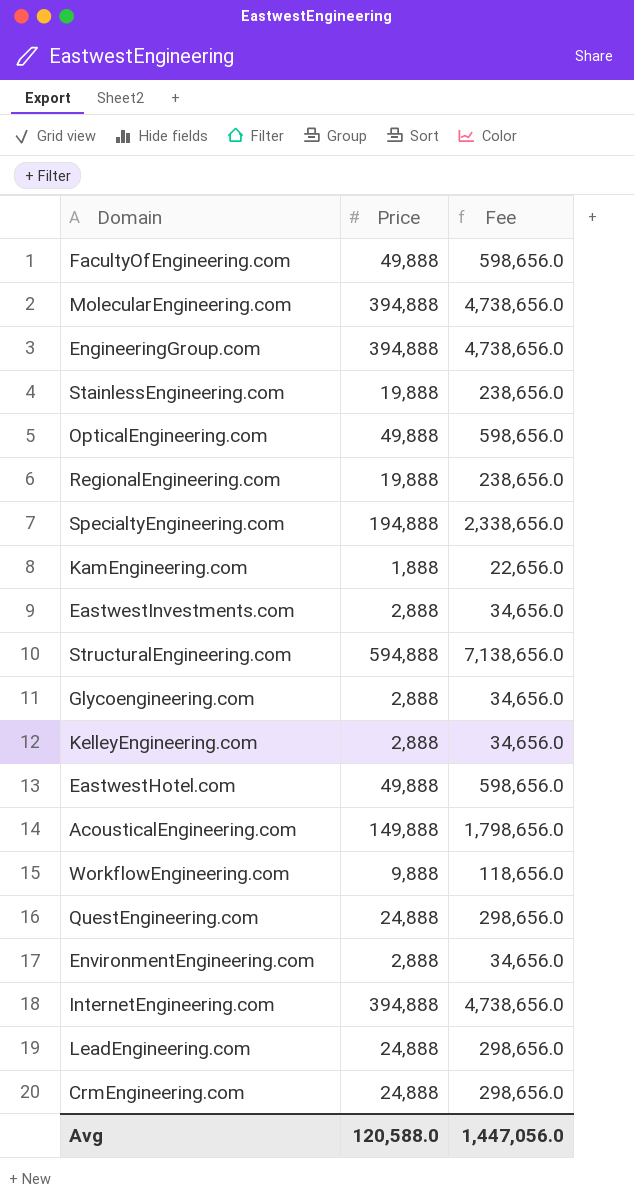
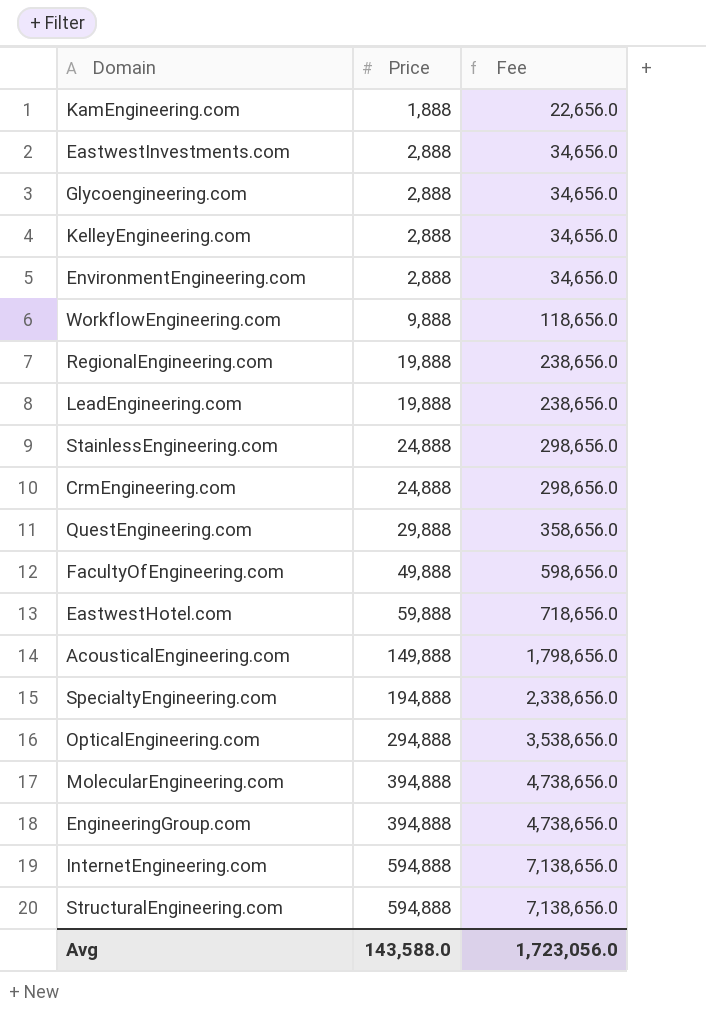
row order: none -> Price ascending
LeadEngineering.com | Price: 24,888 -> 19,888
LeadEngineering.com | Fee: 298,656.0 -> 238,656.0
StainlessEngineering.com | Price: 19,888 -> 24,888
StainlessEngineering.com | Fee: 238,656.0 -> 298,656.0
QuestEngineering.com | Price: 24,888 -> 29,888
QuestEngineering.com | Fee: 298,656.0 -> 358,656.0
EastwestHotel.com | Price: 49,888 -> 59,888
EastwestHotel.com | Fee: 598,656.0 -> 718,656.0
OpticalEngineering.com | Price: 49,888 -> 294,888
OpticalEngineering.com | Fee: 598,656.0 -> 3,538,656.0
InternetEngineering.com | Price: 394,888 -> 594,888
InternetEngineering.com | Fee: 4,738,656.0 -> 7,138,656.0
Avg | Price: 120,588.0 -> 143,588.0
Avg | Fee: 1,447,056.0 -> 1,723,056.0

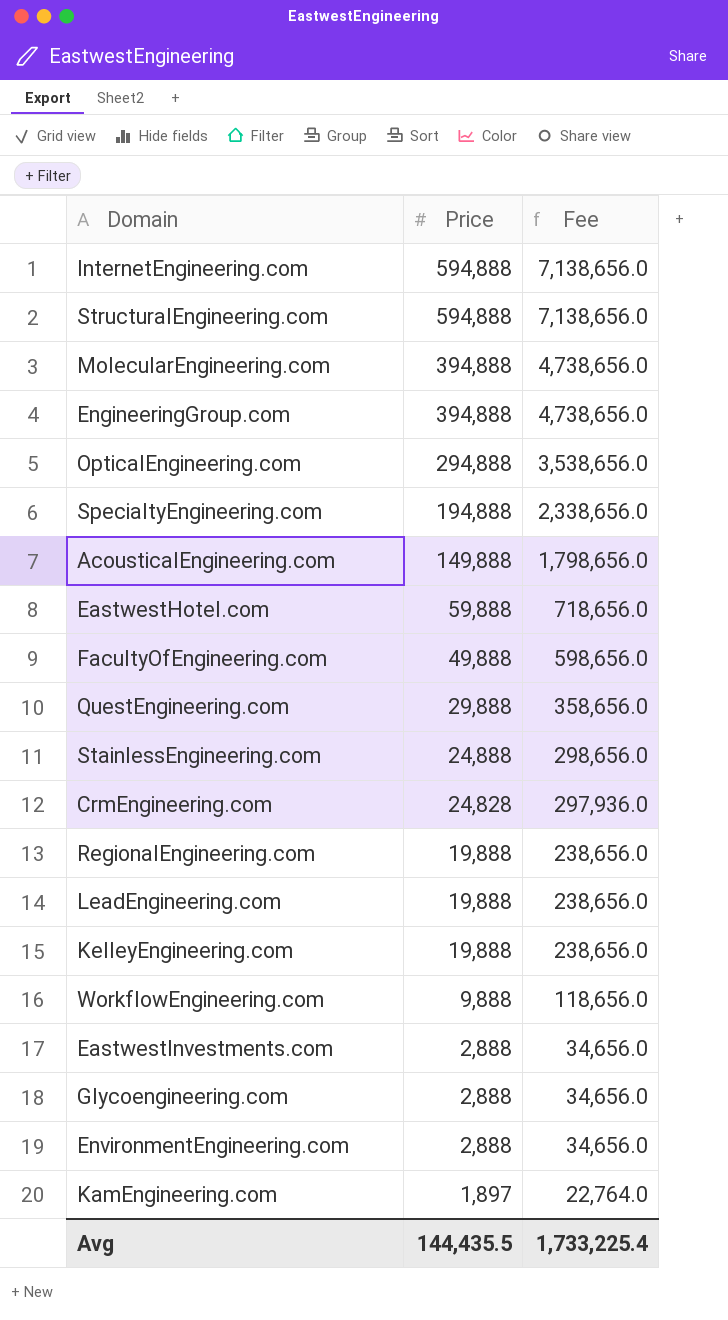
row order: Price ascending -> Price descending
CrmEngineering.com | Price: 24,888 -> 24,828
CrmEngineering.com | Fee: 298,656.0 -> 297,936.0
KelleyEngineering.com | Price: 2,888 -> 19,888
KelleyEngineering.com | Fee: 34,656.0 -> 238,656.0
KamEngineering.com | Price: 1,888 -> 1,897
KamEngineering.com | Fee: 22,656.0 -> 22,764.0
Avg | Price: 143,588.0 -> 144,435.5
Avg | Fee: 1,723,056.0 -> 1,733,225.4

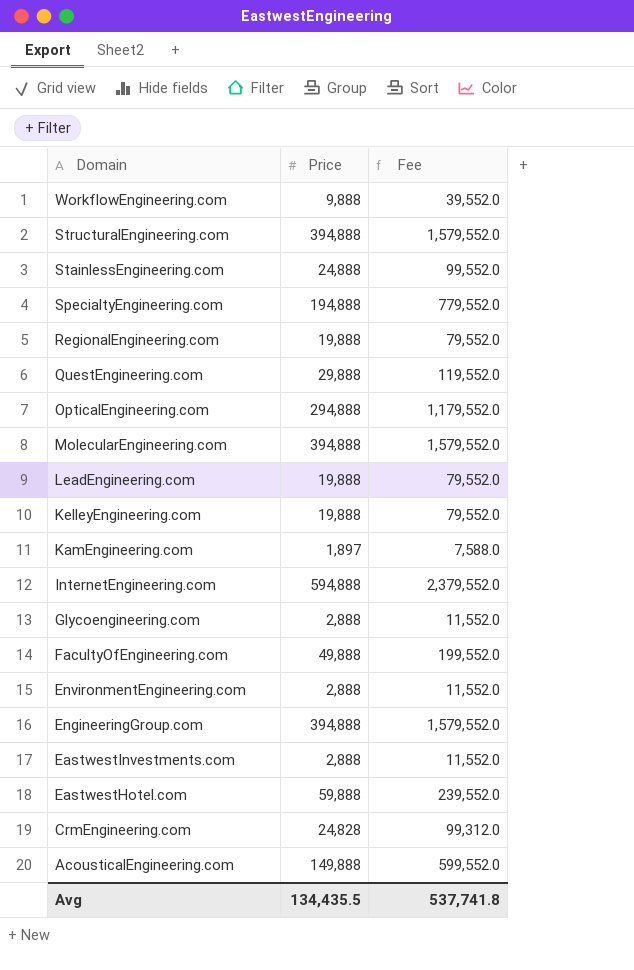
row order: Price descending -> Domain descending
column Fee | formula: [Price] * 12 -> [Price] * 4
StructuralEngineering.com | Price: 594,888 -> 394,888
Avg | Price: 144,435.5 -> 134,435.5
Avg | Fee: 1,733,225.4 -> 537,741.8

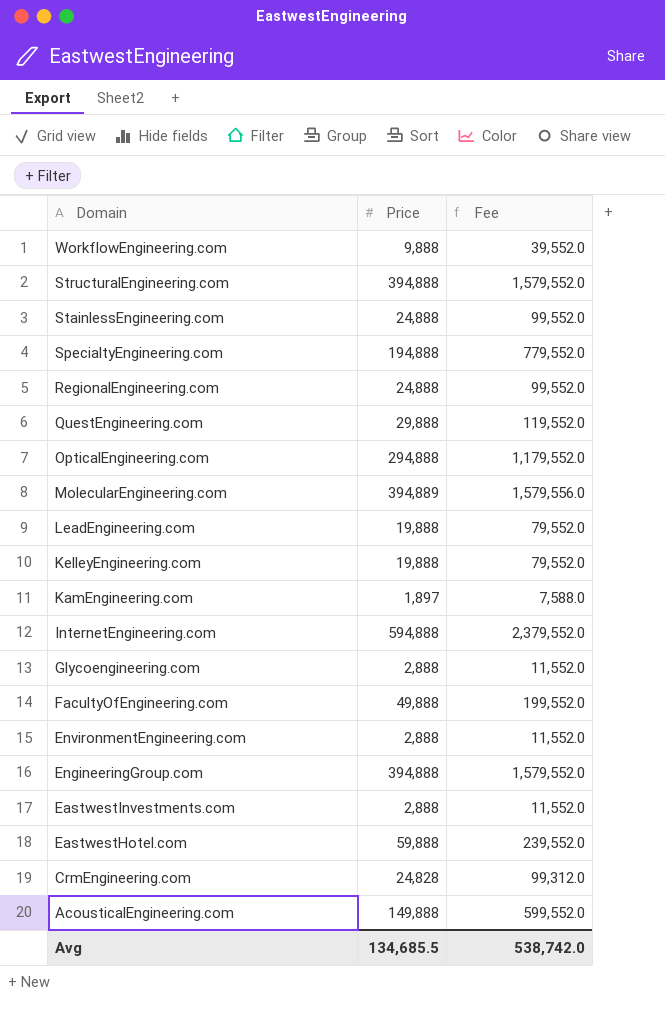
RegionalEngineering.com | Price: 19,888 -> 24,888
RegionalEngineering.com | Fee: 79,552.0 -> 99,552.0
MolecularEngineering.com | Price: 394,888 -> 394,889
MolecularEngineering.com | Fee: 1,579,552.0 -> 1,579,556.0
Avg | Price: 134,435.5 -> 134,685.5
Avg | Fee: 537,741.8 -> 538,742.0

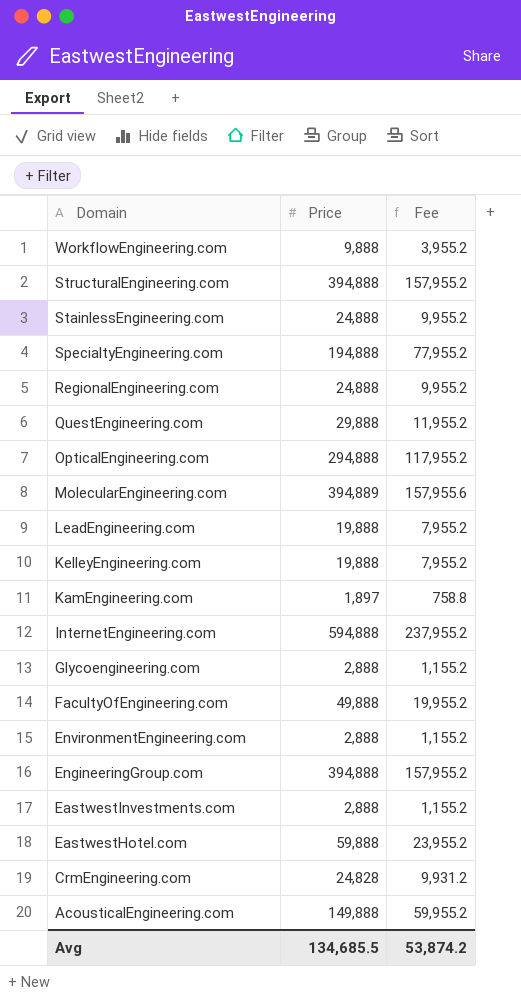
column Fee | formula: [Price] * 4 -> [Price] * 0.4
Avg | Fee: 538,742.0 -> 53,874.2

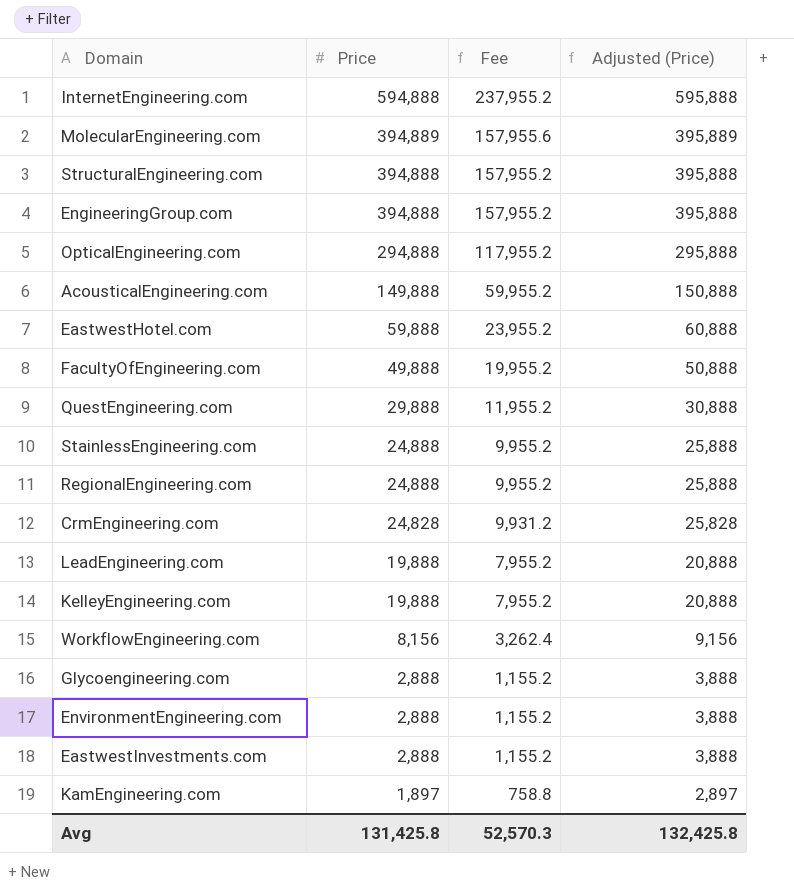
row order: Domain descending -> Price descending
column Adjusted (Price) | formula: none -> [Price] + 1000
row SpecialtyEngineering.com: 194,888 | 77,955.2 -> none
WorkflowEngineering.com | Price: 9,888 -> 8,156
WorkflowEngineering.com | Fee: 3,955.2 -> 3,262.4
Avg | Price: 134,685.5 -> 131,425.8
Avg | Fee: 53,874.2 -> 52,570.3

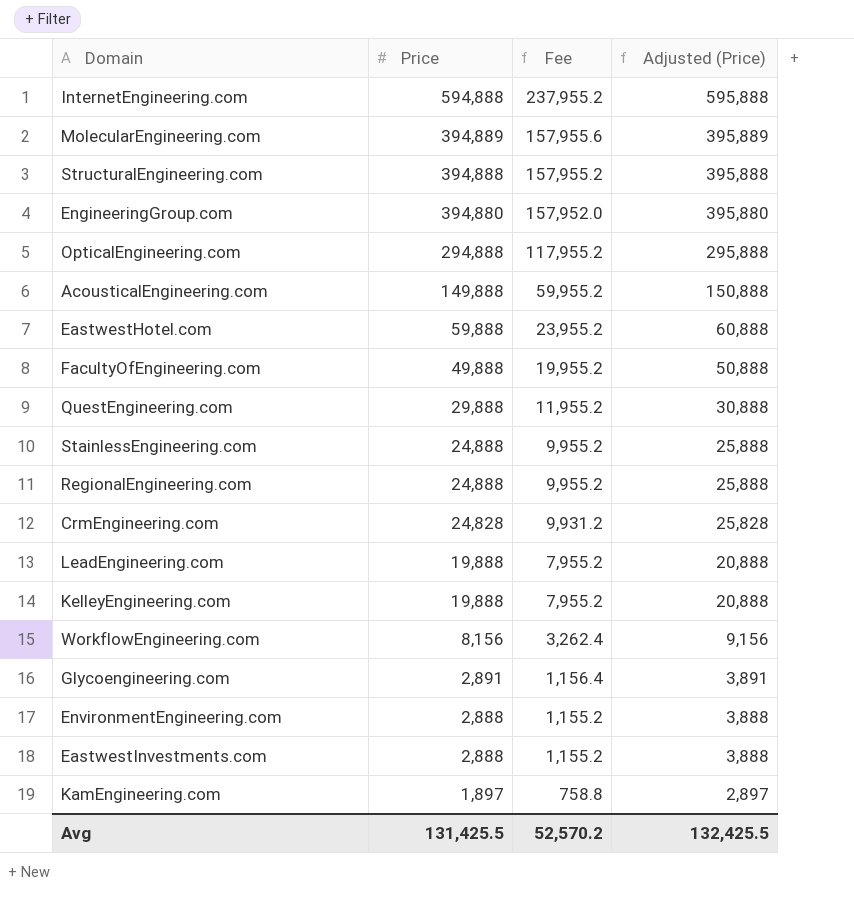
EngineeringGroup.com | Price: 394,888 -> 394,880
EngineeringGroup.com | Fee: 157,955.2 -> 157,952.0
EngineeringGroup.com | Adjusted (Price): 395,888 -> 395,880
Glycoengineering.com | Price: 2,888 -> 2,891
Glycoengineering.com | Fee: 1,155.2 -> 1,156.4
Glycoengineering.com | Adjusted (Price): 3,888 -> 3,891
Avg | Price: 131,425.8 -> 131,425.5
Avg | Fee: 52,570.3 -> 52,570.2
Avg | Adjusted (Price): 132,425.8 -> 132,425.5

